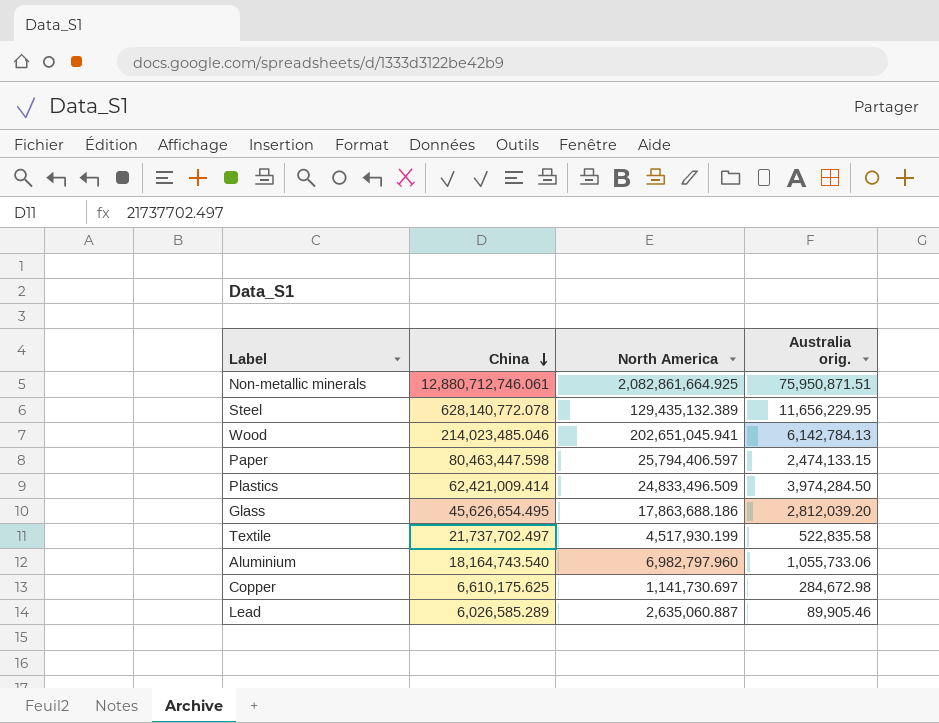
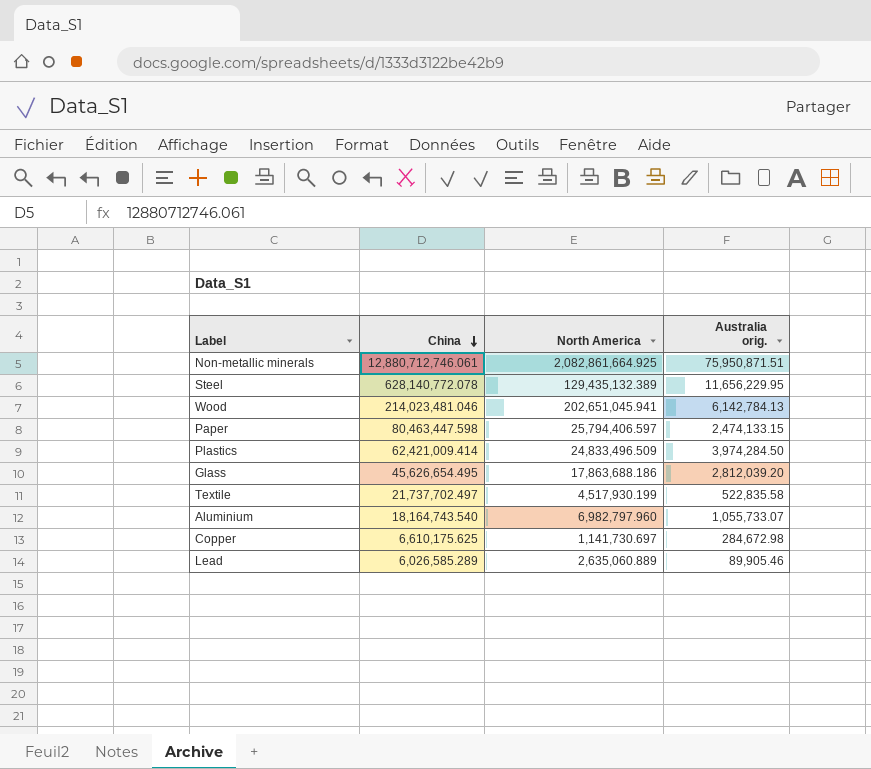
Wood | China: 214,023,485.046 -> 214,023,481.046
Aluminium | Australia orig.: 1,055,733.06 -> 1,055,733.07
Lead | North America: 2,635,060.887 -> 2,635,060.889

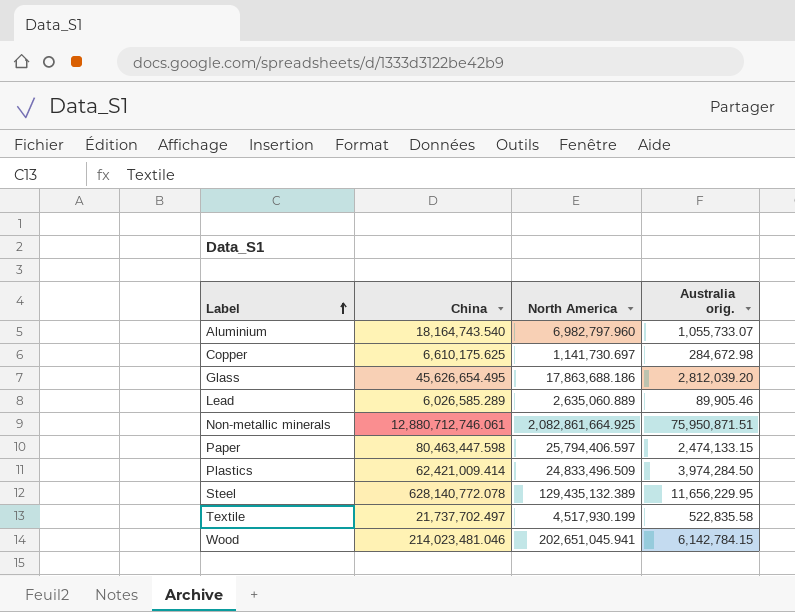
row order: China descending -> Label ascending
Wood | Australia orig.: 6,142,784.13 -> 6,142,784.15

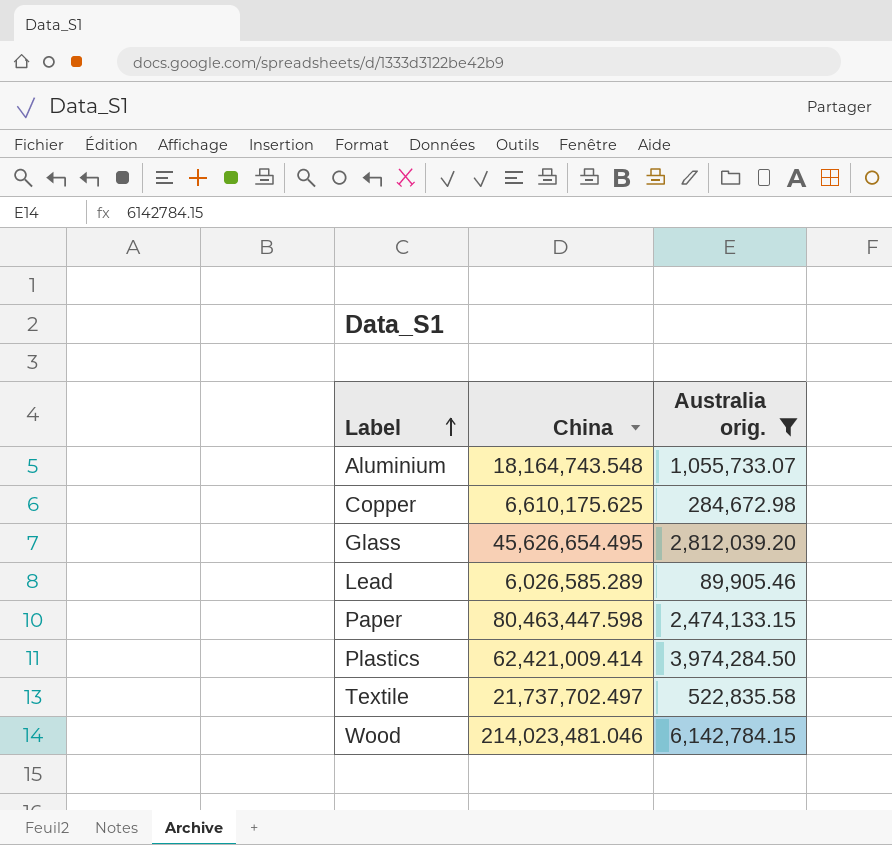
filter: none -> Australia orig. <= 6,142,784.15
column North America | position: 3 -> none
Aluminium | China: 18,164,743.540 -> 18,164,743.548

